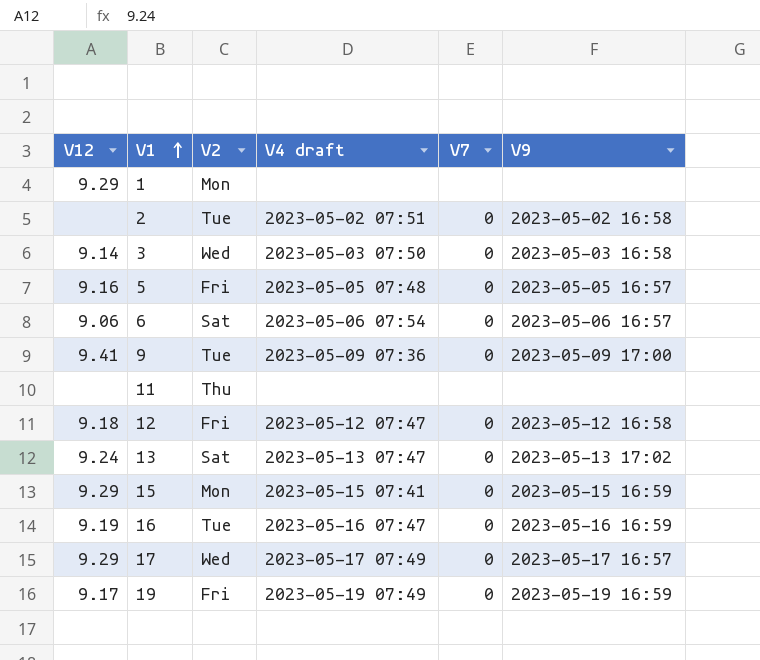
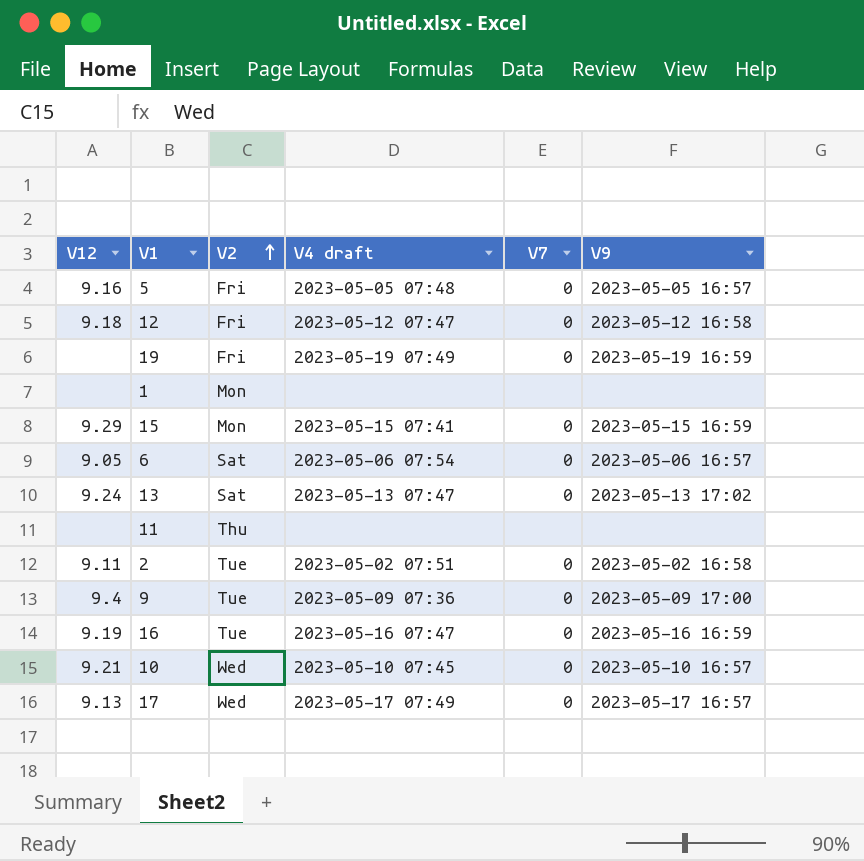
row order: V1 ascending -> V2 ascending
row 3: 9.14 | Wed | 2023-05-03 07:50 | 0 | 2023-05-03 16:58 -> none
19 | V12: 9.17 -> none
1 | V12: 9.29 -> none
6 | V12: 9.06 -> 9.05
2 | V12: none -> 9.11
9 | V12: 9.41 -> 9.4
row 10: none -> 9.21 | Wed | 2023-05-10 07:45 | 0 | 2023-05-10 16:57
17 | V12: 9.29 -> 9.13

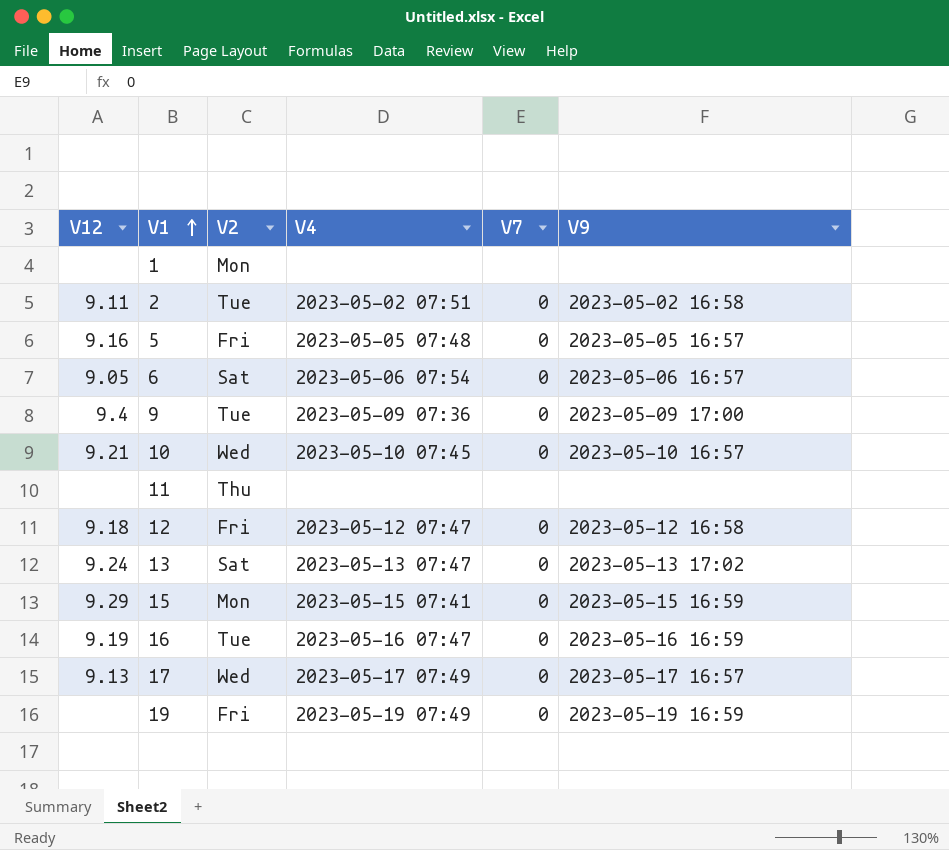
row order: V2 ascending -> V1 ascending
column name: V4 draft -> V4

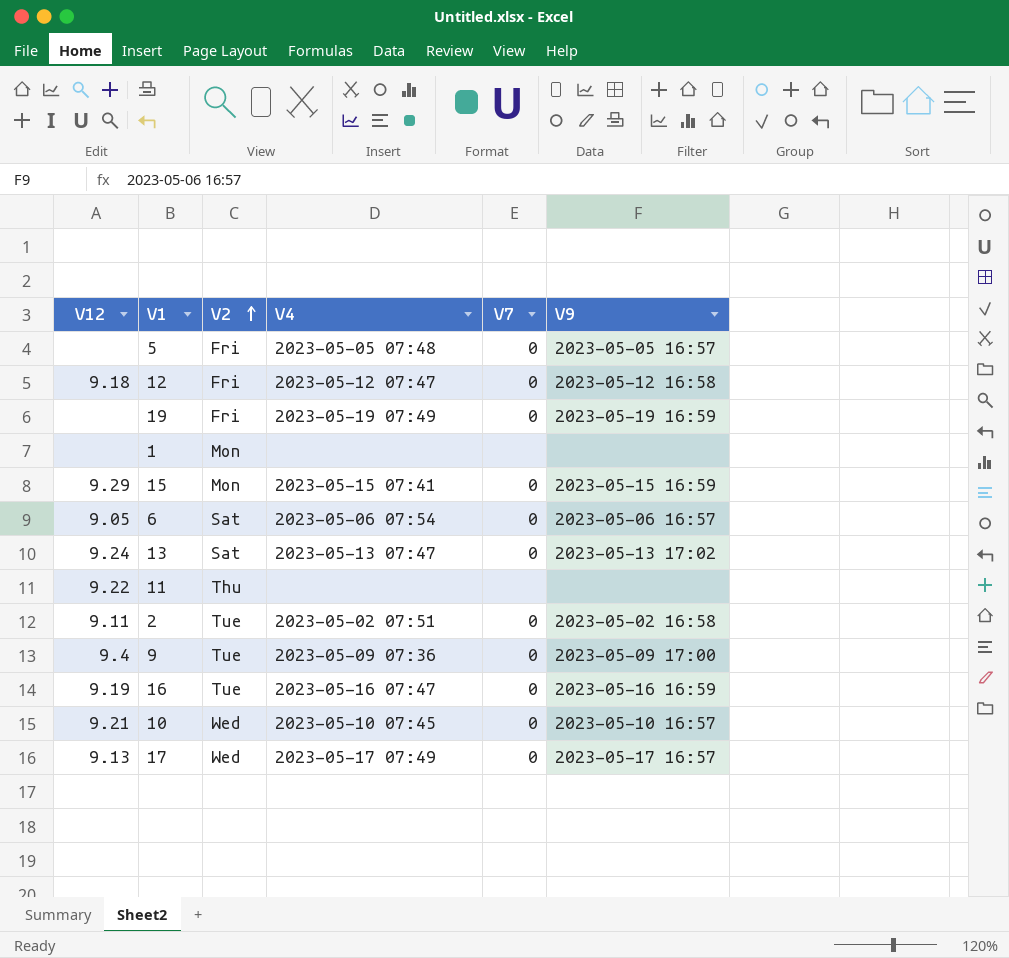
row order: V1 ascending -> V2 ascending
5 | V12: 9.16 -> none
11 | V12: none -> 9.22

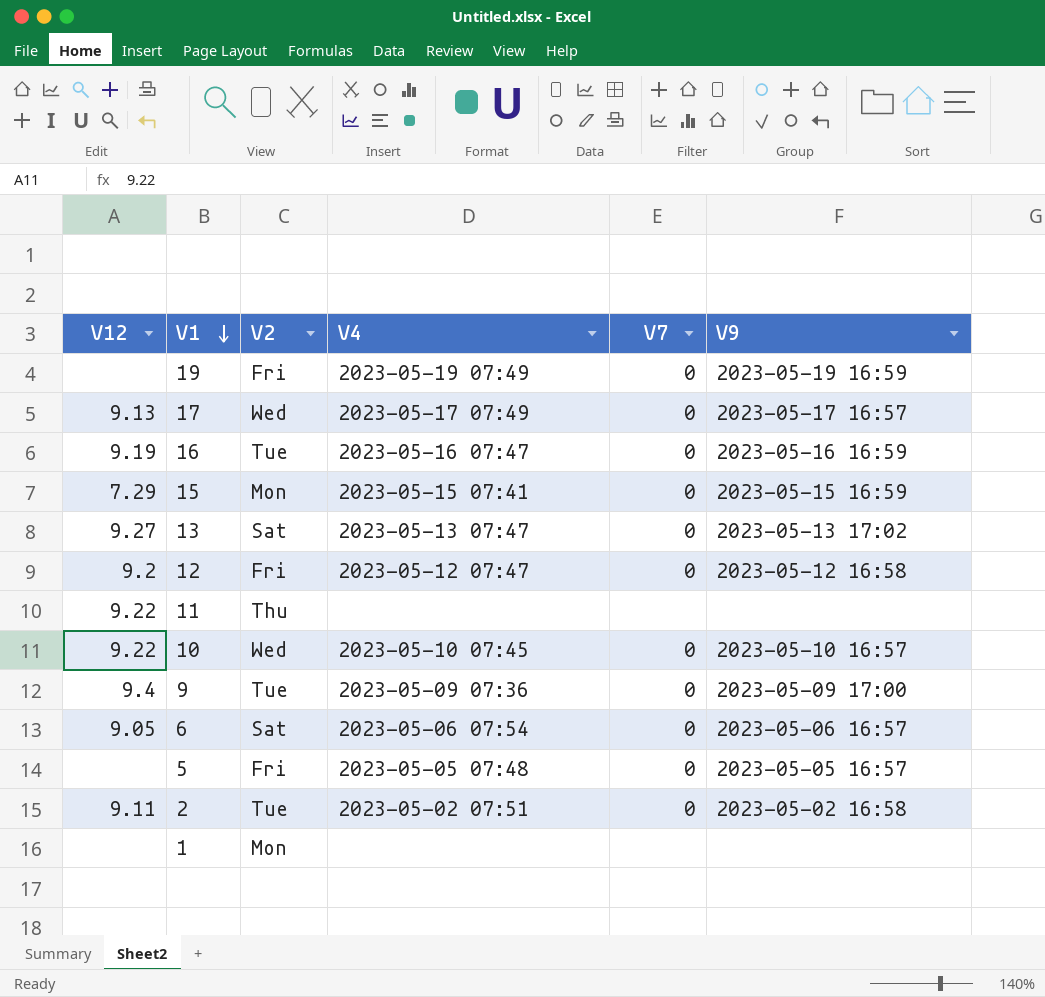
row order: V2 ascending -> V1 descending
15 | V12: 9.29 -> 7.29
13 | V12: 9.24 -> 9.27
12 | V12: 9.18 -> 9.2
10 | V12: 9.21 -> 9.22

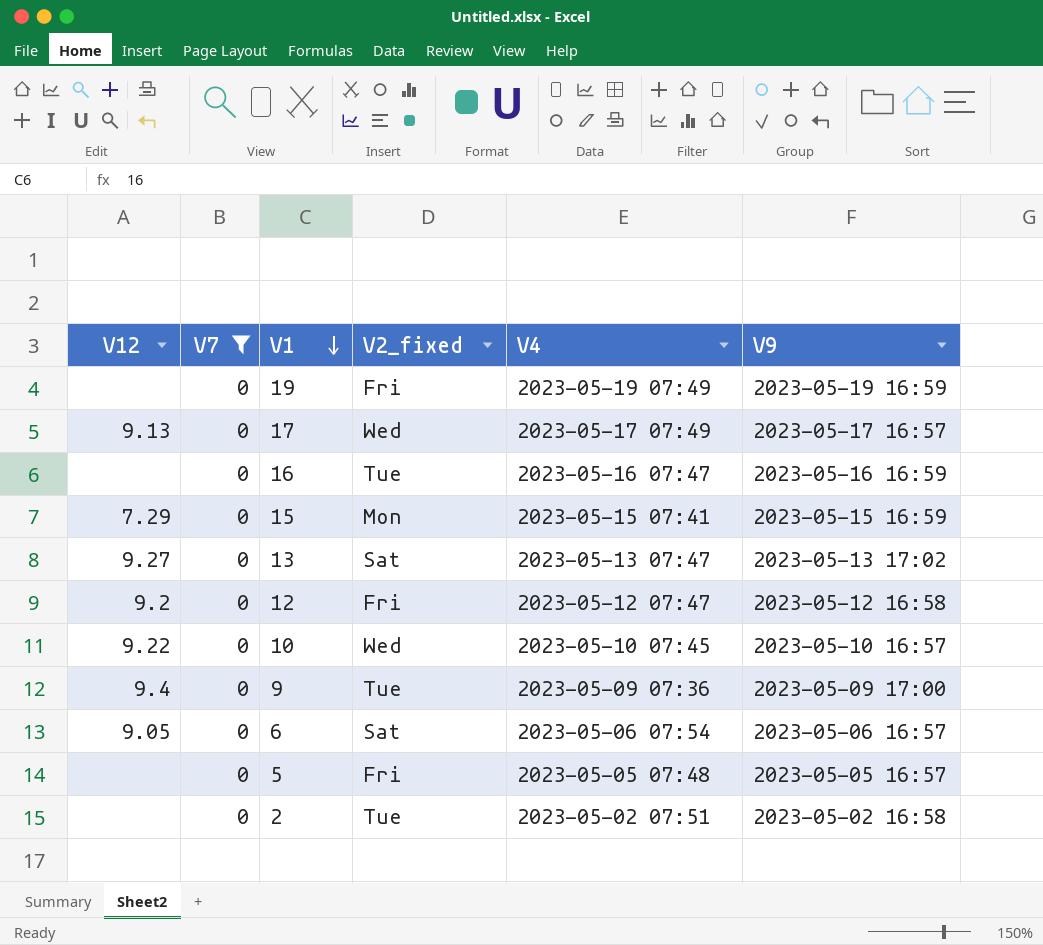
filter: none -> V7 = 0
column V7 | position: 5 -> 2
column name: V2 -> V2_fixed
16 | V12: 9.19 -> none
2 | V12: 9.11 -> none

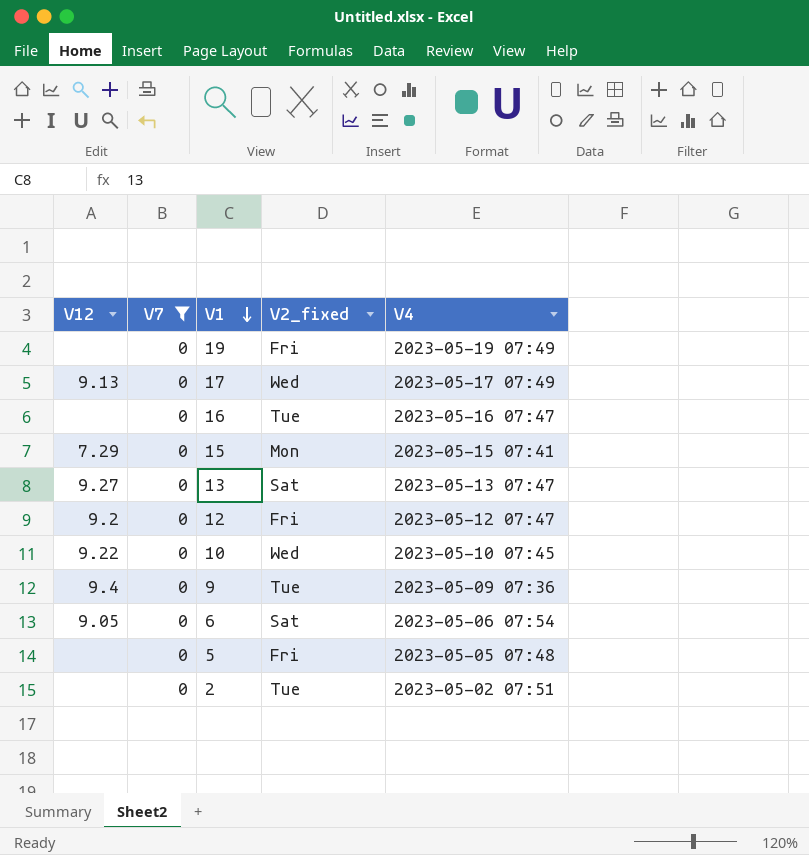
column V9 | position: 6 -> none

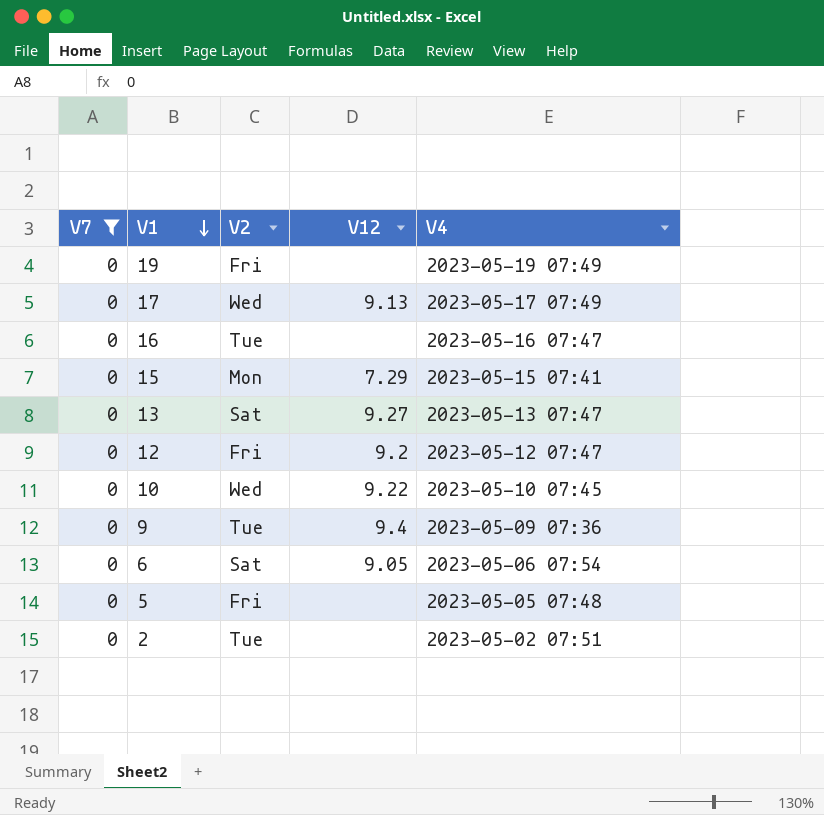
column name: V2_fixed -> V2
column V12 | position: 1 -> 4

